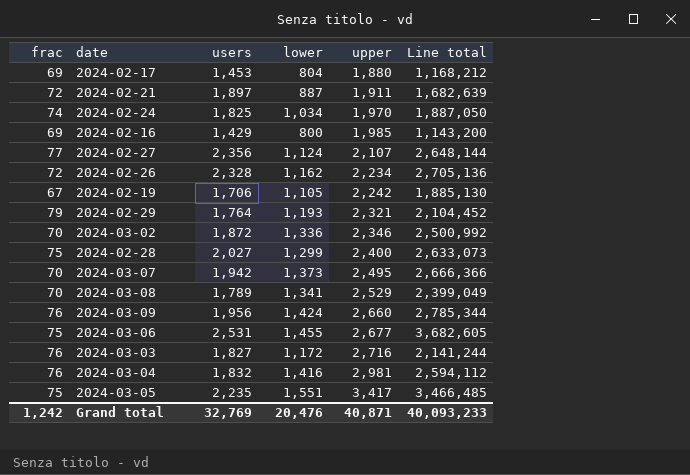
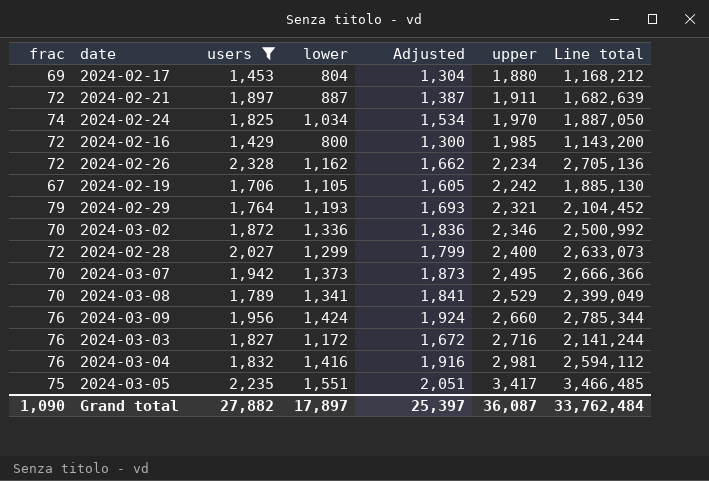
filter: none -> users <= 2,328
column Adjusted | formula: none -> [lower] + 500
2024-02-16 | frac: 69 -> 72
2024-02-28 | frac: 75 -> 72
Grand total | frac: 1,242 -> 1,090
Grand total | users: 32,769 -> 27,882
Grand total | lower: 20,476 -> 17,897
Grand total | upper: 40,871 -> 36,087
Grand total | Line total: 40,093,233 -> 33,762,484

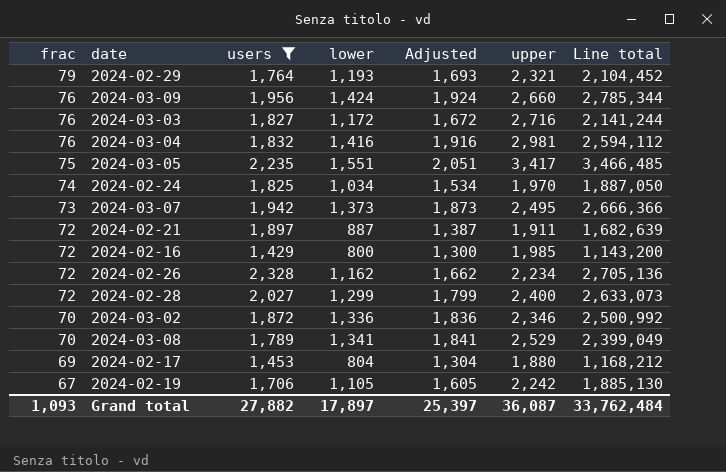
row order: upper ascending -> frac descending
2024-03-07 | frac: 70 -> 73
Grand total | frac: 1,090 -> 1,093

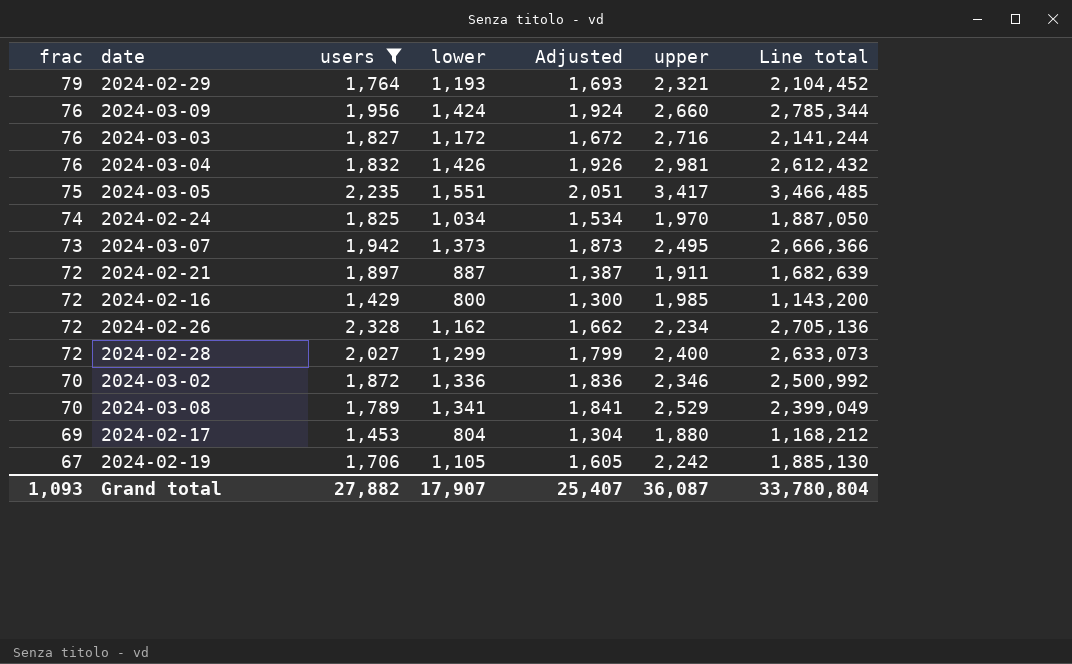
2024-03-04 | lower: 1,416 -> 1,426
2024-03-04 | Adjusted: 1,916 -> 1,926
2024-03-04 | Line total: 2,594,112 -> 2,612,432
Grand total | lower: 17,897 -> 17,907
Grand total | Adjusted: 25,397 -> 25,407
Grand total | Line total: 33,762,484 -> 33,780,804

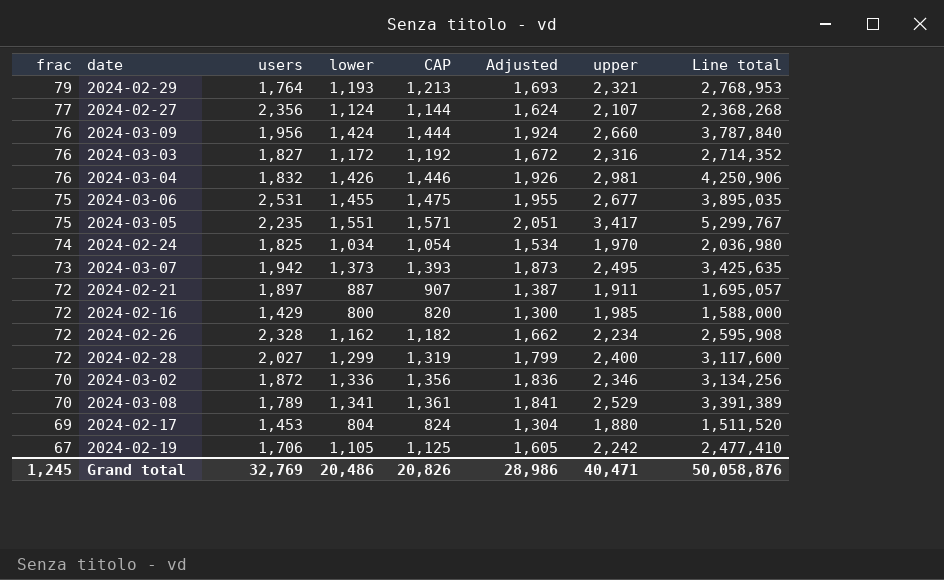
filter: users <= 2,328 -> none
column CAP | formula: none -> [lower] + 20
column Line total | formula: [users] * [lower] -> [lower] * [upper]
2024-03-03 | upper: 2,716 -> 2,316
Grand total | frac: 1,093 -> 1,245
Grand total | users: 27,882 -> 32,769
Grand total | lower: 17,907 -> 20,486
Grand total | Adjusted: 25,407 -> 28,986
Grand total | upper: 36,087 -> 40,471
Grand total | Line total: 33,780,804 -> 50,058,876

